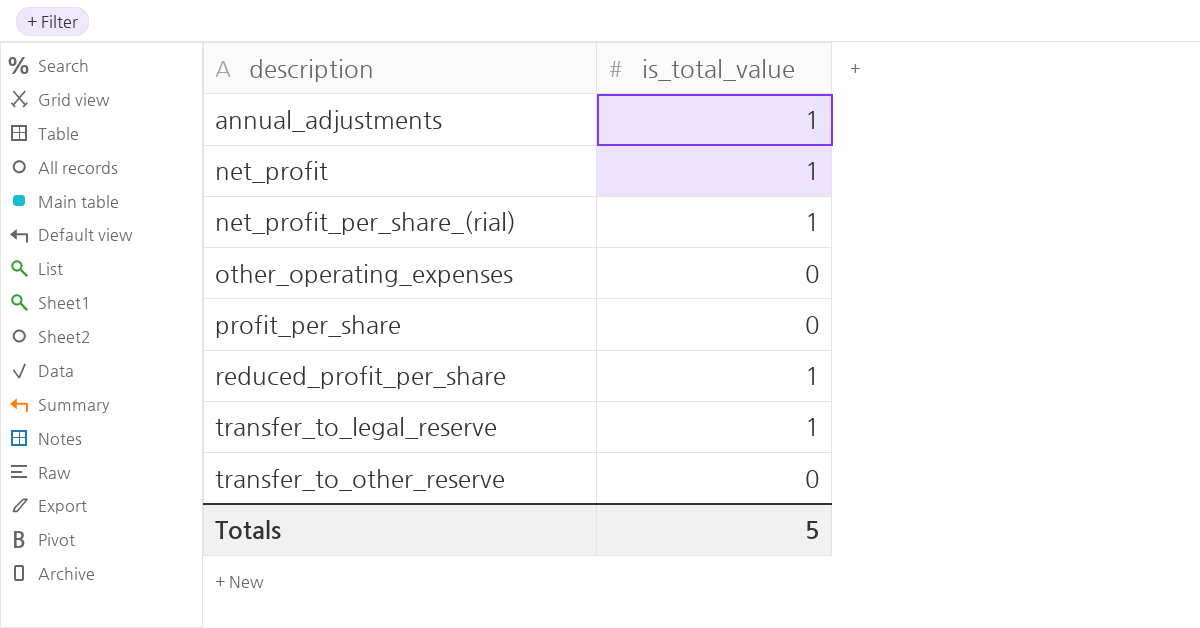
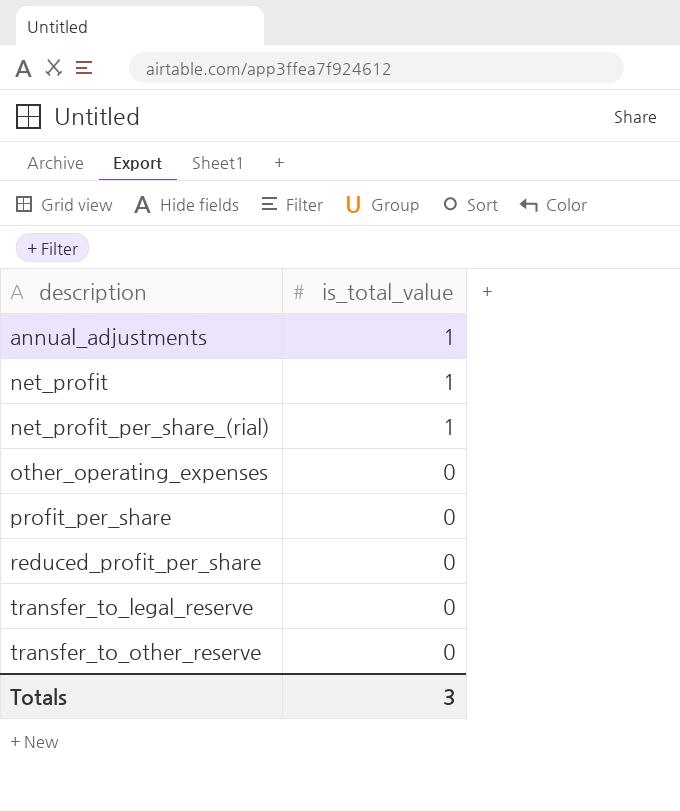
reduced_profit_per_share | is_total_value: 1 -> 0
transfer_to_legal_reserve | is_total_value: 1 -> 0
Totals | is_total_value: 5 -> 3

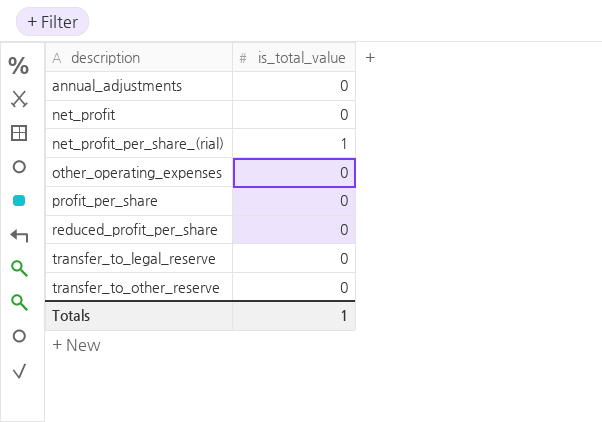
annual_adjustments | is_total_value: 1 -> 0
net_profit | is_total_value: 1 -> 0
Totals | is_total_value: 3 -> 1

